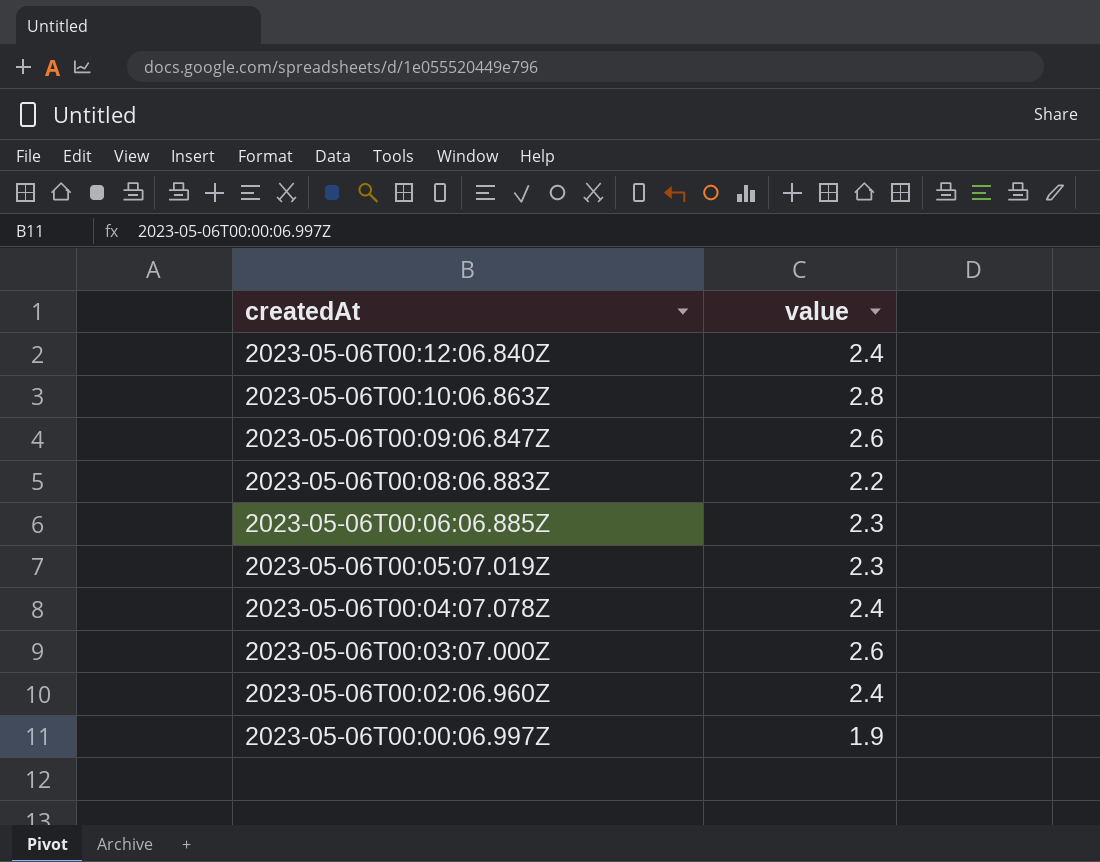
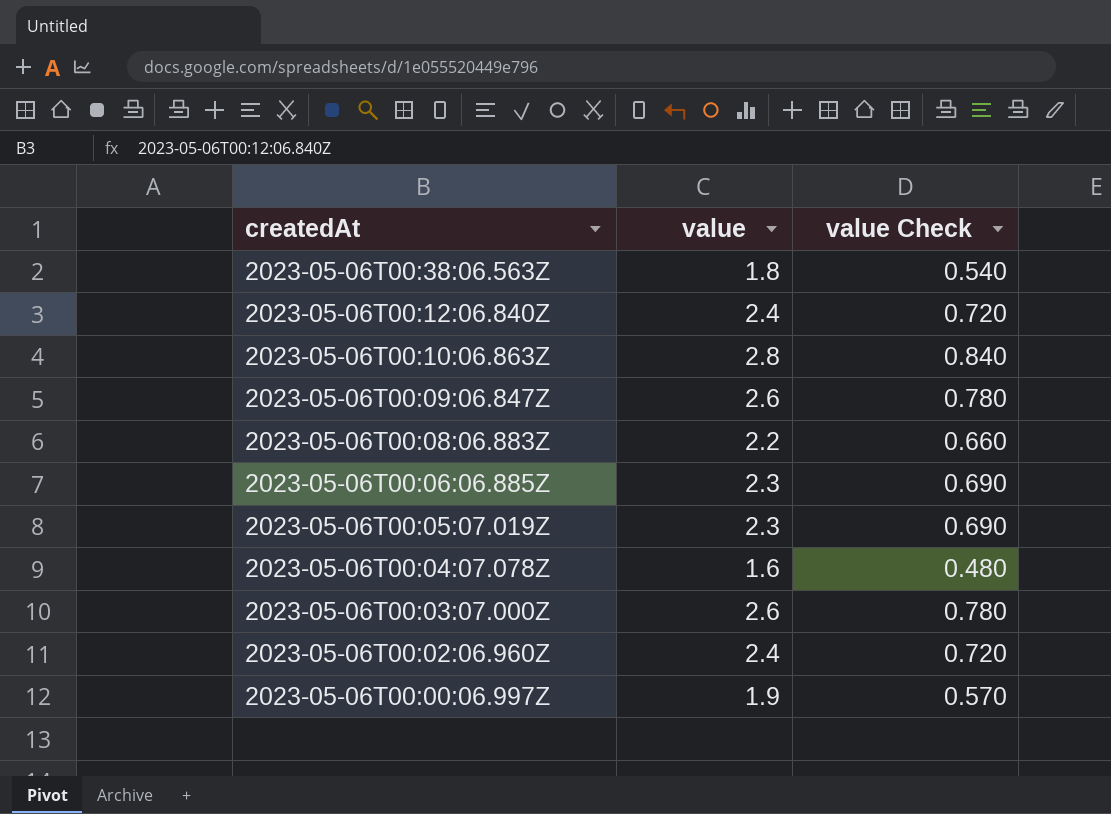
column value Check | formula: none -> [value] * 0.3
row 2023-05-06T00:38:06.563Z: none -> 1.8 | 0.540
2023-05-06T00:04:07.078Z | value: 2.4 -> 1.6

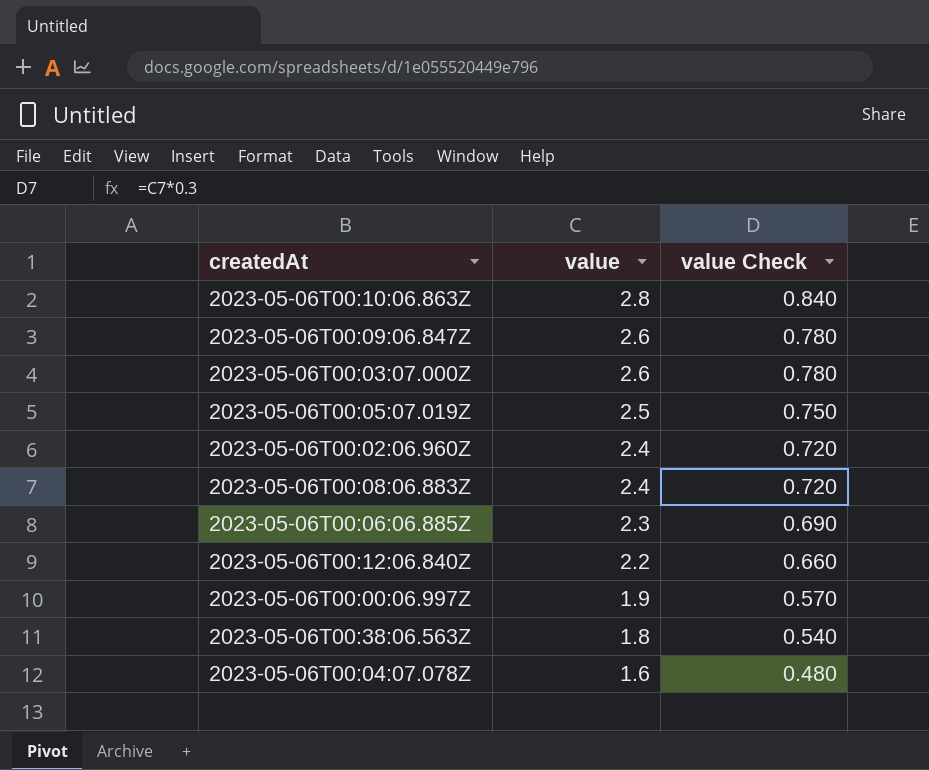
row order: createdAt descending -> value descending
2023-05-06T00:05:07.019Z | value: 2.3 -> 2.5
2023-05-06T00:05:07.019Z | value Check: 0.690 -> 0.750
2023-05-06T00:08:06.883Z | value: 2.2 -> 2.4
2023-05-06T00:08:06.883Z | value Check: 0.660 -> 0.720
2023-05-06T00:12:06.840Z | value: 2.4 -> 2.2
2023-05-06T00:12:06.840Z | value Check: 0.720 -> 0.660

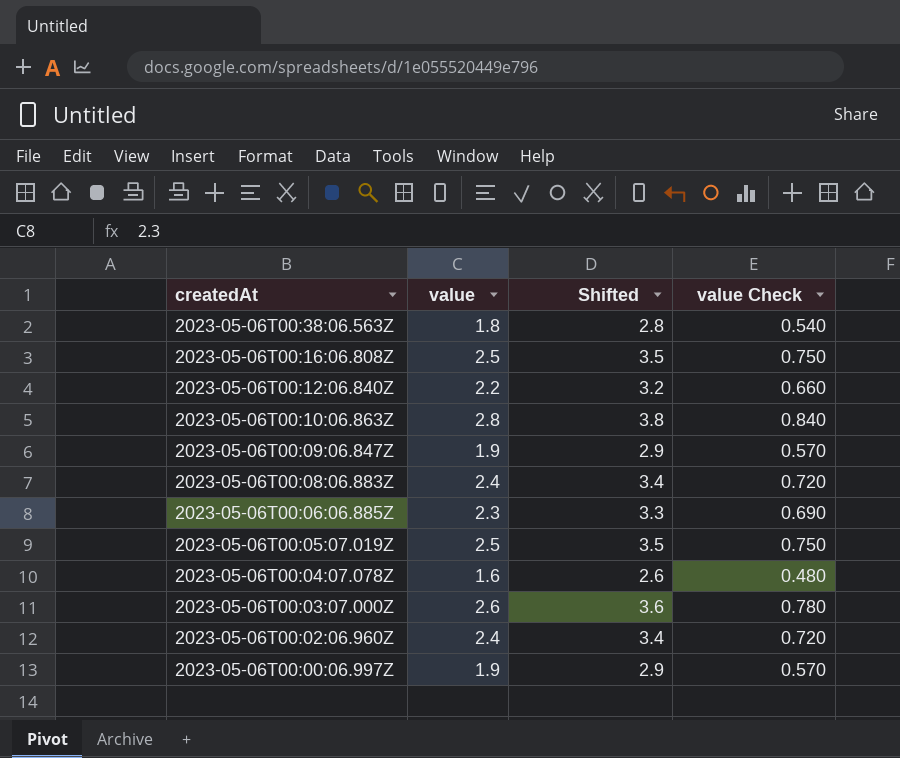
row order: value descending -> createdAt descending
column Shifted | formula: none -> [value] + 1
row 2023-05-06T00:16:06.808Z: none -> 2.5 | 3.5 | 0.750
2023-05-06T00:09:06.847Z | value: 2.6 -> 1.9
2023-05-06T00:09:06.847Z | value Check: 0.780 -> 0.570

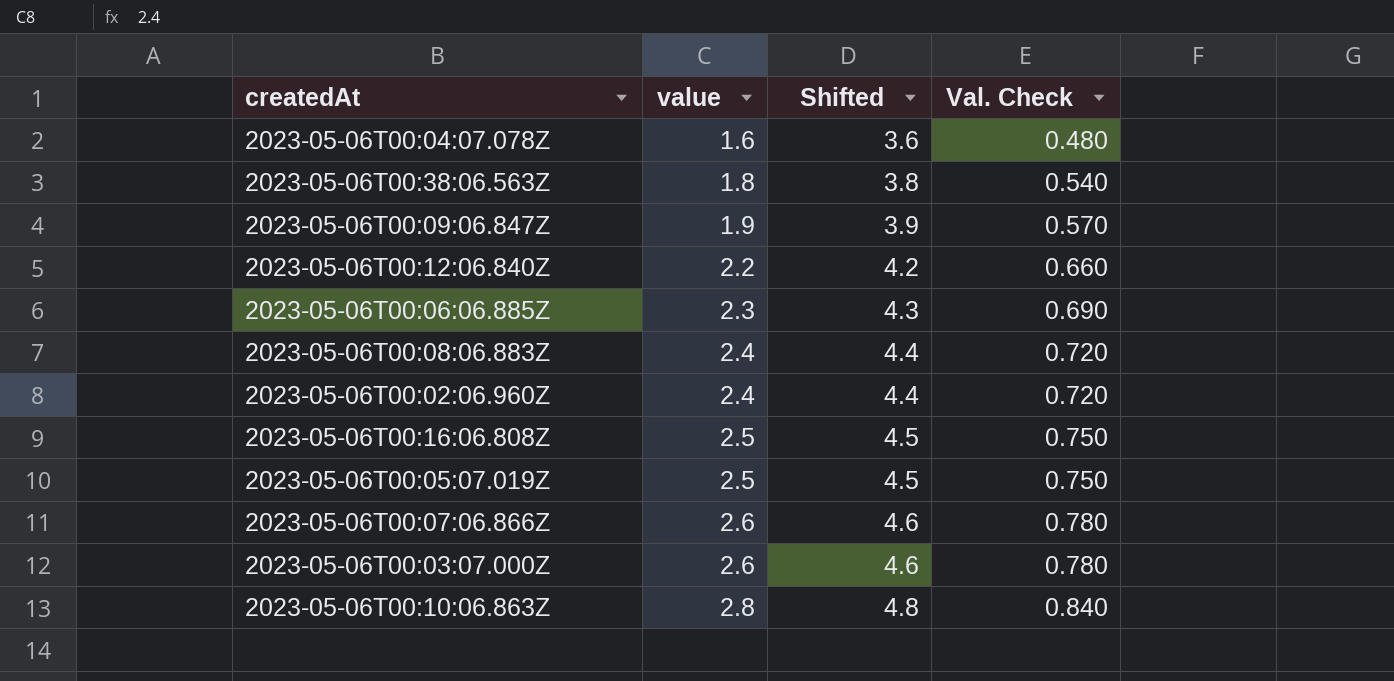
row order: createdAt descending -> value ascending
column Shifted | formula: [value] + 1 -> [value] + 2
column name: value Check -> Val. Check
row 2023-05-06T00:00:06.997Z: 1.9 | 2.9 | 0.570 -> none
row 2023-05-06T00:07:06.866Z: none -> 2.6 | 4.6 | 0.780

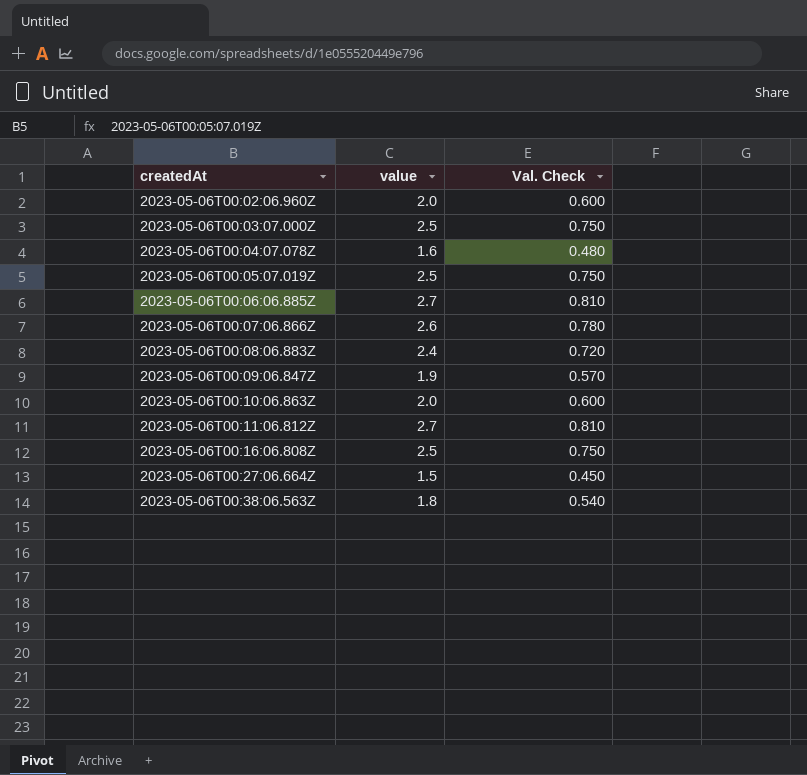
row order: value ascending -> createdAt ascending
column Shifted | formula: [value] + 2 -> none
row 2023-05-06T00:12:06.840Z: 2.2 | 4.2 | 0.660 -> none
2023-05-06T00:02:06.960Z | value: 2.4 -> 2.0
2023-05-06T00:02:06.960Z | Val. Check: 0.720 -> 0.600
2023-05-06T00:03:07.000Z | value: 2.6 -> 2.5
2023-05-06T00:03:07.000Z | Val. Check: 0.780 -> 0.750
2023-05-06T00:06:06.885Z | value: 2.3 -> 2.7
2023-05-06T00:06:06.885Z | Val. Check: 0.690 -> 0.810
2023-05-06T00:10:06.863Z | value: 2.8 -> 2.0
2023-05-06T00:10:06.863Z | Val. Check: 0.840 -> 0.600
row 2023-05-06T00:11:06.812Z: none -> 2.7 | 0.810
row 2023-05-06T00:27:06.664Z: none -> 1.5 | 0.450

